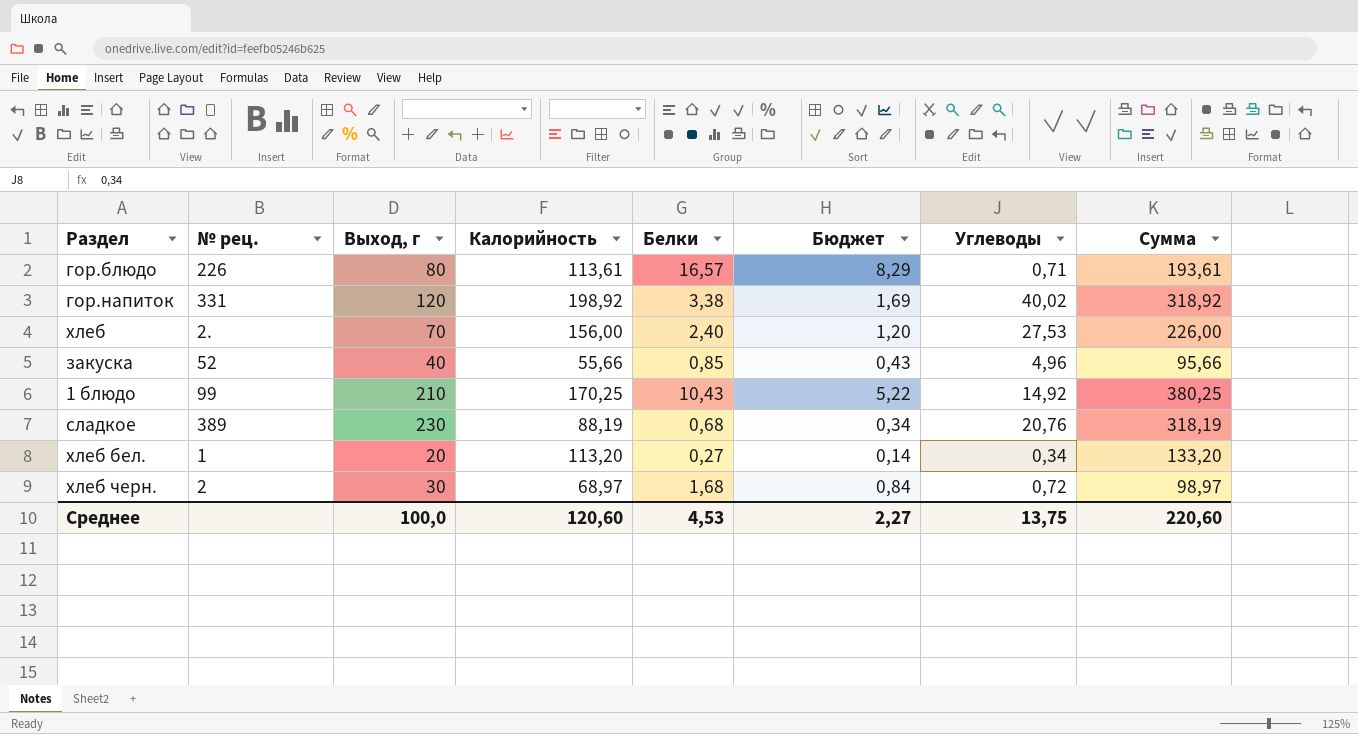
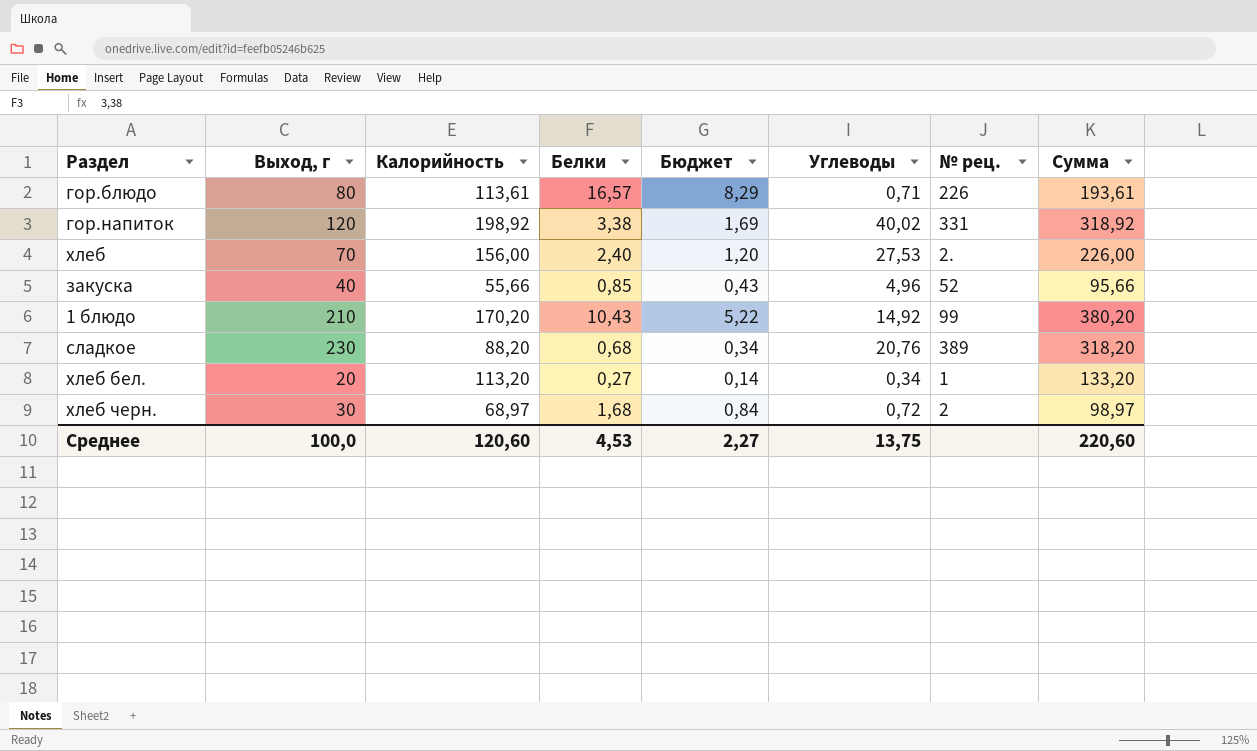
column № рец. | position: 2 -> 7
1 блюдо | Калорийность: 170,25 -> 170,20
1 блюдо | Сумма: 380,25 -> 380,20
сладкое | Калорийность: 88,19 -> 88,20
сладкое | Сумма: 318,19 -> 318,20

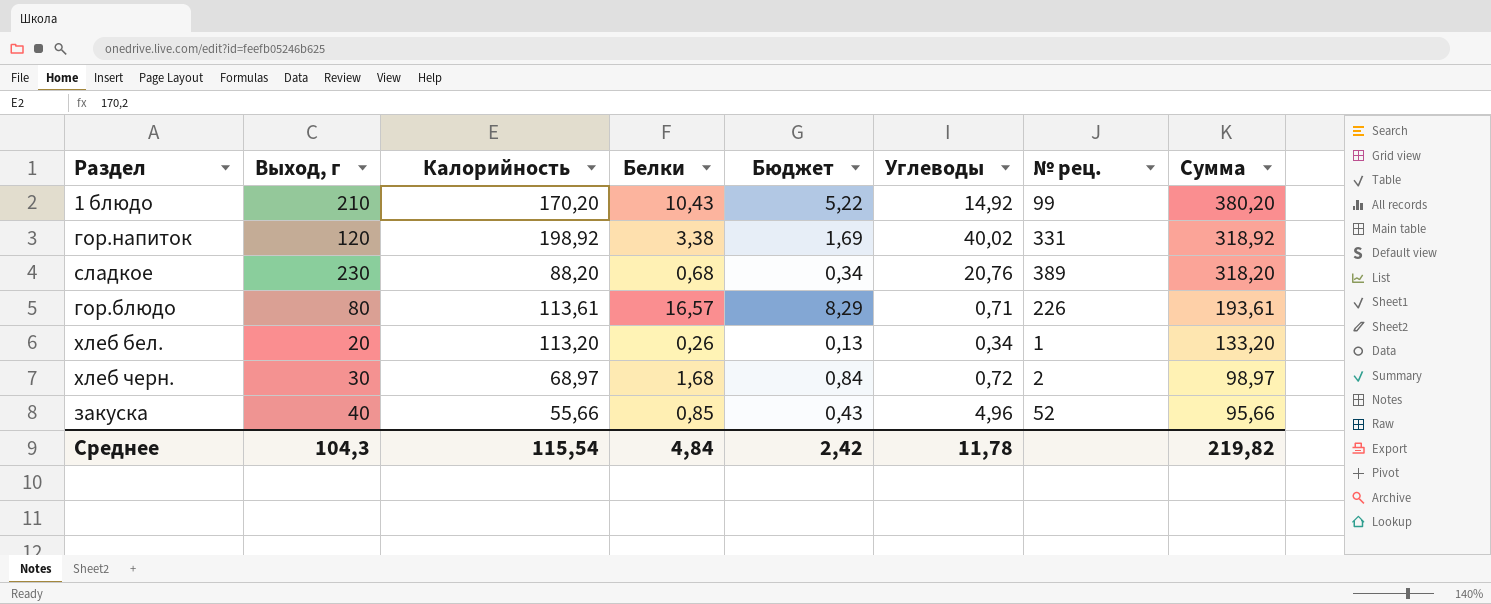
row order: none -> Сумма descending
row хлеб: 70 | 156,00 | 2,40 | 1,20 | 27,53 | 2. | 226,00 -> none
хлеб бел. | Белки: 0,27 -> 0,26
хлеб бел. | Бюджет: 0,14 -> 0,13
Среднее | Выход, г: 100,0 -> 104,3
Среднее | Калорийность: 120,60 -> 115,54
Среднее | Белки: 4,53 -> 4,84
Среднее | Бюджет: 2,27 -> 2,42
Среднее | Углеводы: 13,75 -> 11,78
Среднее | Сумма: 220,60 -> 219,82

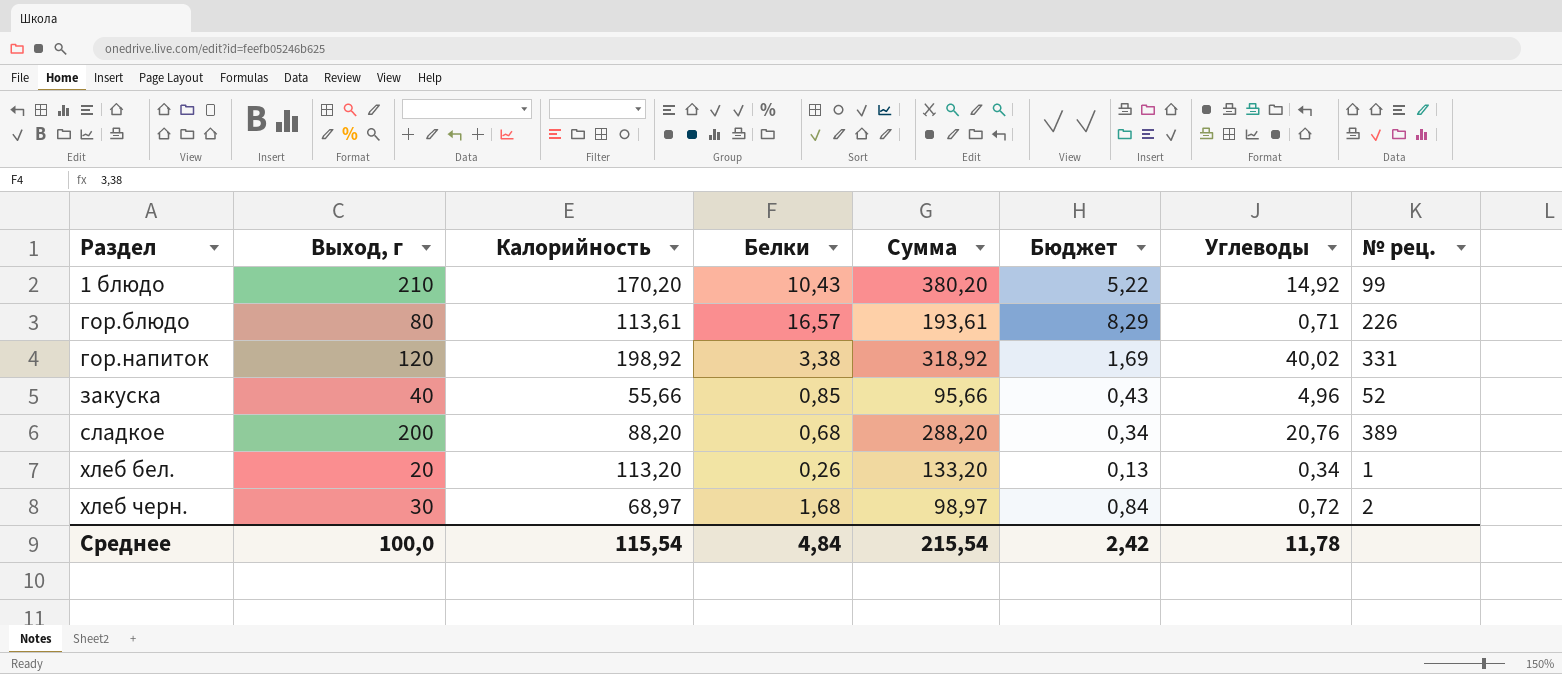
row order: Сумма descending -> Раздел ascending
column Сумма | position: 8 -> 5
сладкое | Выход, г: 230 -> 200
сладкое | Сумма: 318,20 -> 288,20
Среднее | Выход, г: 104,3 -> 100,0
Среднее | Сумма: 219,82 -> 215,54

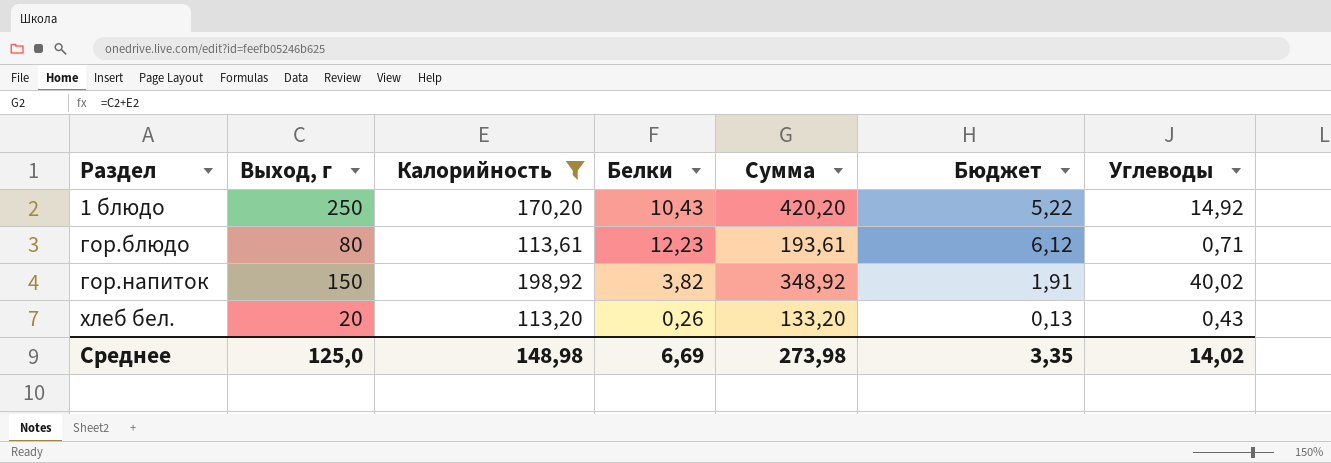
filter: none -> Калорийность >= 113,20
column № рец. | position: 8 -> none
1 блюдо | Выход, г: 210 -> 250
1 блюдо | Сумма: 380,20 -> 420,20
гор.блюдо | Белки: 16,57 -> 12,23
гор.блюдо | Бюджет: 8,29 -> 6,12
гор.напиток | Выход, г: 120 -> 150
гор.напиток | Белки: 3,38 -> 3,82
гор.напиток | Сумма: 318,92 -> 348,92
гор.напиток | Бюджет: 1,69 -> 1,91
хлеб бел. | Углеводы: 0,34 -> 0,43
Среднее | Выход, г: 100,0 -> 125,0
Среднее | Калорийность: 115,54 -> 148,98
Среднее | Белки: 4,84 -> 6,69
Среднее | Сумма: 215,54 -> 273,98
Среднее | Бюджет: 2,42 -> 3,35
Среднее | Углеводы: 11,78 -> 14,02

